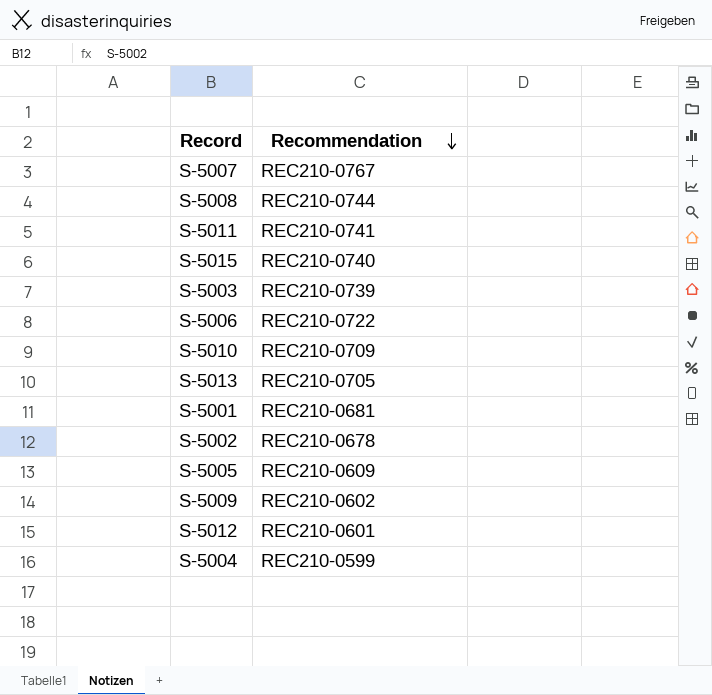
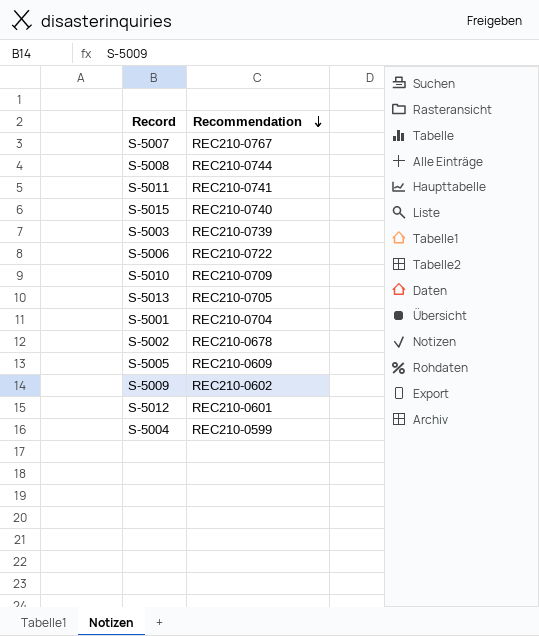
S-5001 | Recommendation: REC210-0681 -> REC210-0704

